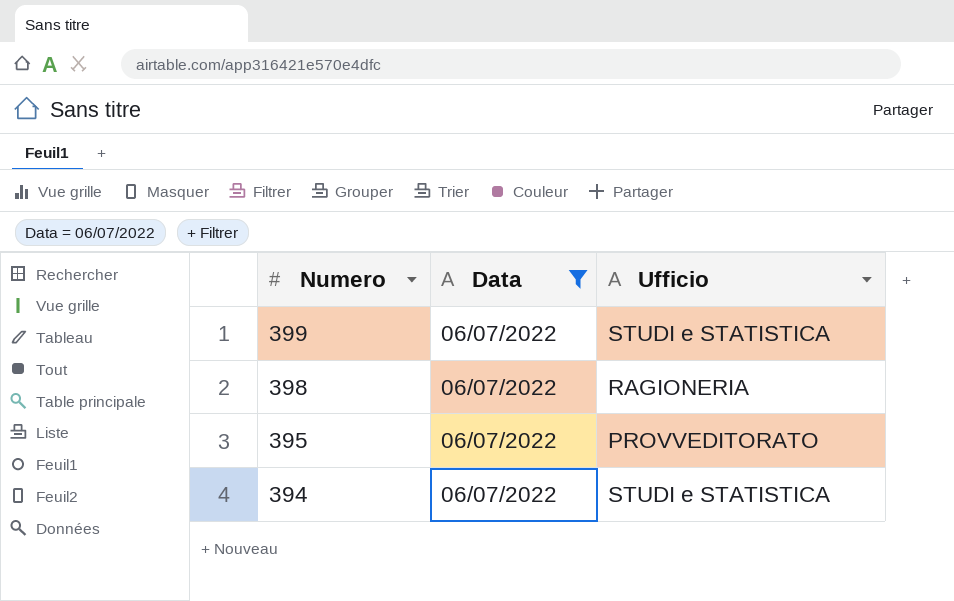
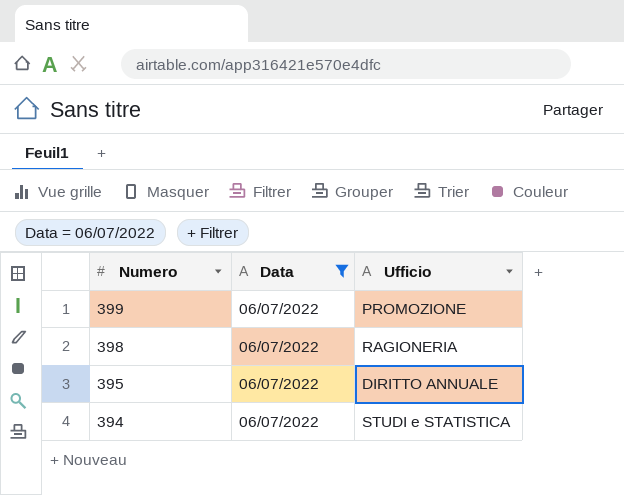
399 | Ufficio: STUDI e STATISTICA -> PROMOZIONE
395 | Ufficio: PROVVEDITORATO -> DIRITTO ANNUALE

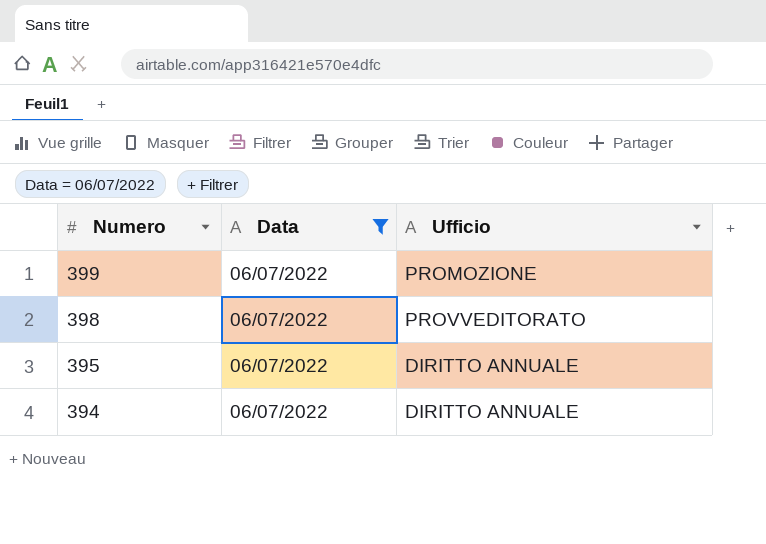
398 | Ufficio: RAGIONERIA -> PROVVEDITORATO
394 | Ufficio: STUDI e STATISTICA -> DIRITTO ANNUALE

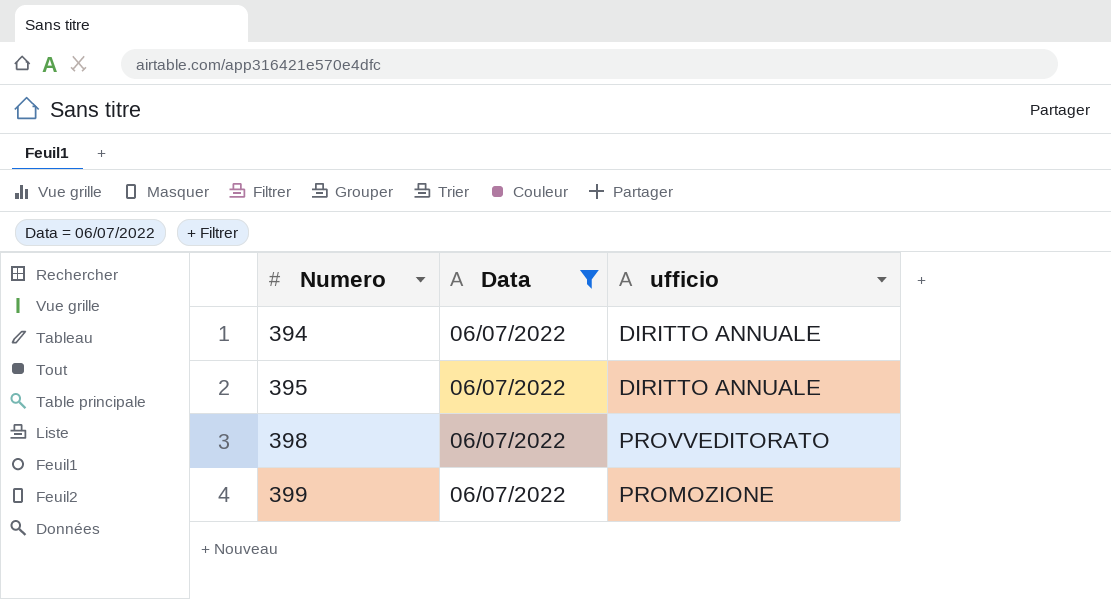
row order: Numero descending -> Numero ascending
column name: Ufficio -> ufficio

